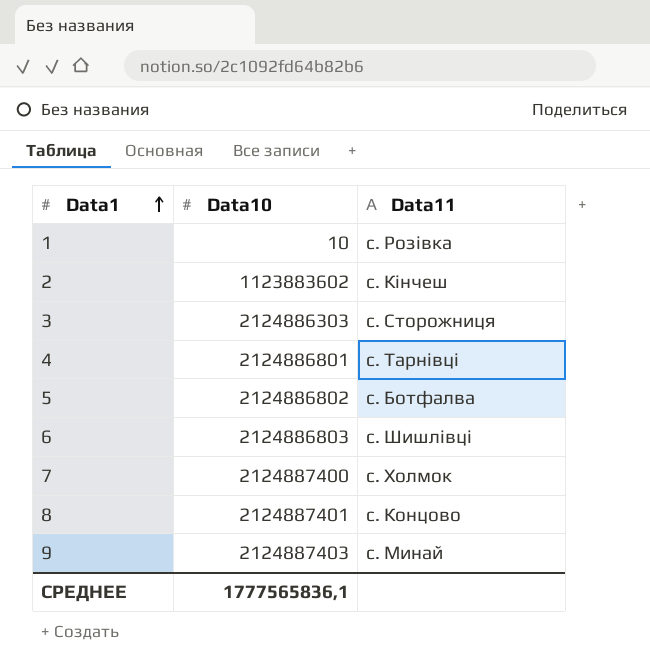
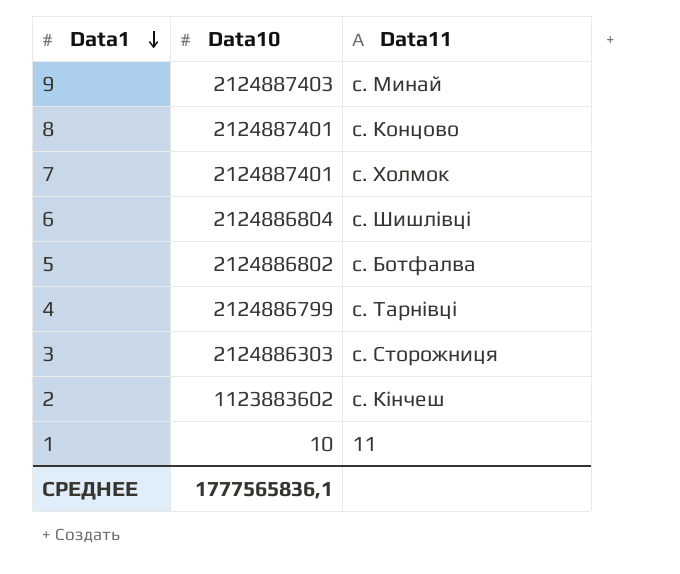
row order: Data1 ascending -> Data1 descending
7 | Data10: 2124887400 -> 2124887401
6 | Data10: 2124886803 -> 2124886804
4 | Data10: 2124886801 -> 2124886799
1 | Data11: с. Розівка -> 11

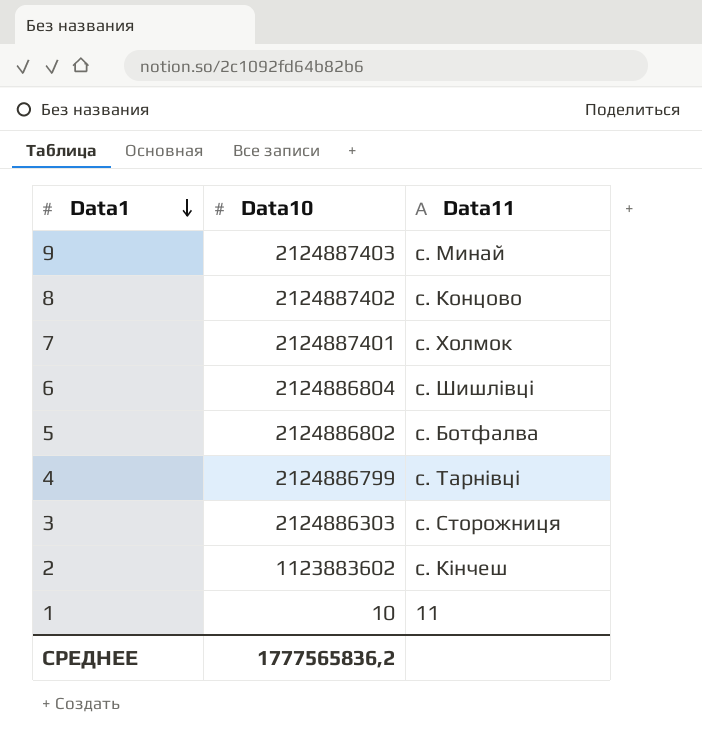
8 | Data10: 2124887401 -> 2124887402
СРЕДНЕЕ | Data10: 1777565836,1 -> 1777565836,2

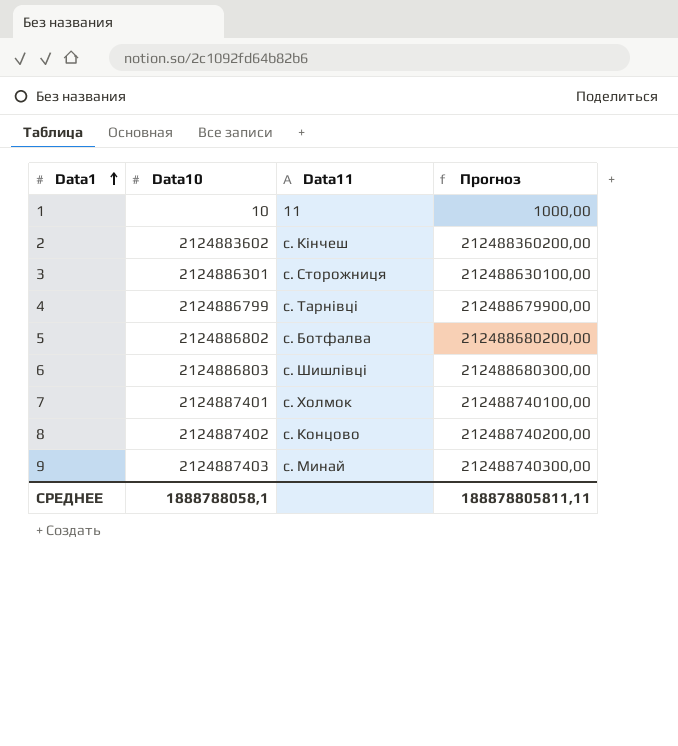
row order: Data1 descending -> Data1 ascending
column Прогноз | formula: none -> [Data10] * 100
2 | Data10: 1123883602 -> 2124883602
3 | Data10: 2124886303 -> 2124886301
6 | Data10: 2124886804 -> 2124886803
СРЕДНЕЕ | Data10: 1777565836,2 -> 1888788058,1

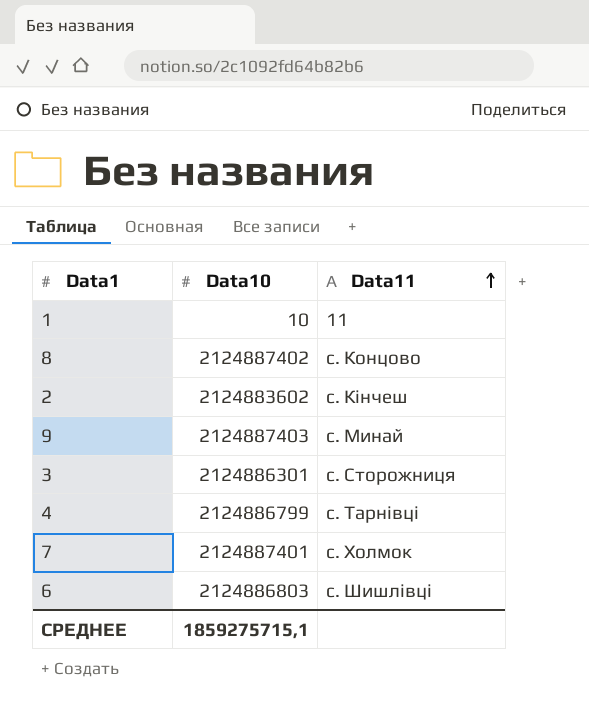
row order: Data1 ascending -> Data11 ascending
column Прогноз | formula: [Data10] * 100 -> none
row 5: 2124886802 | с. Ботфалва | 212488680200,00 -> none
СРЕДНЕЕ | Data10: 1888788058,1 -> 1859275715,1

